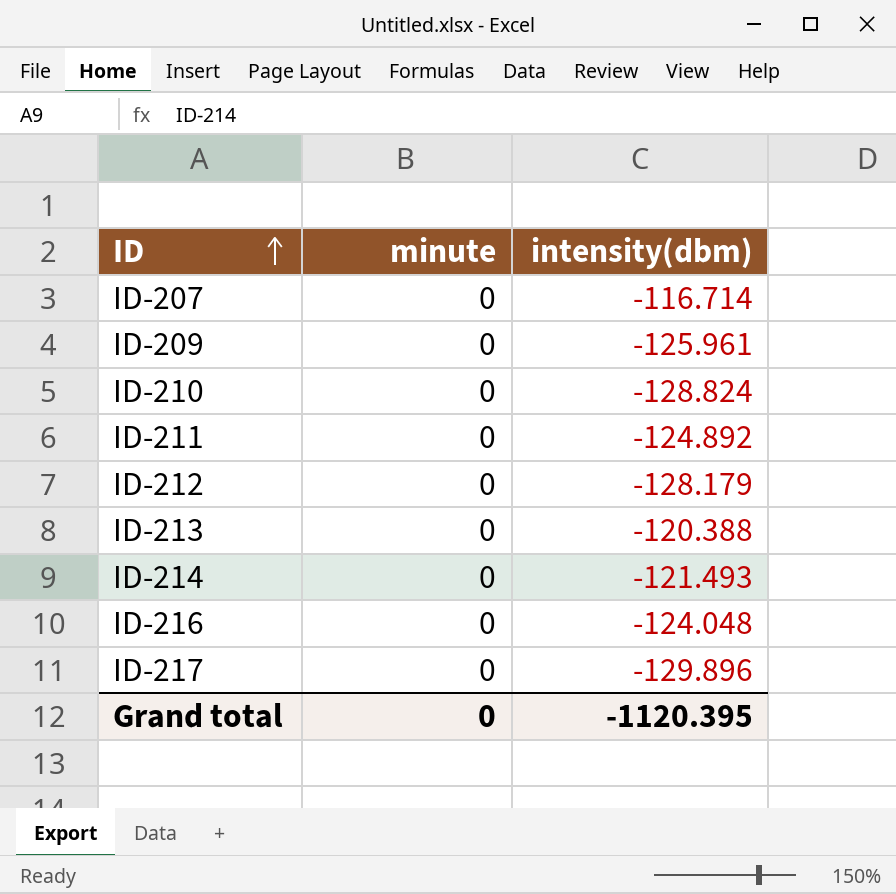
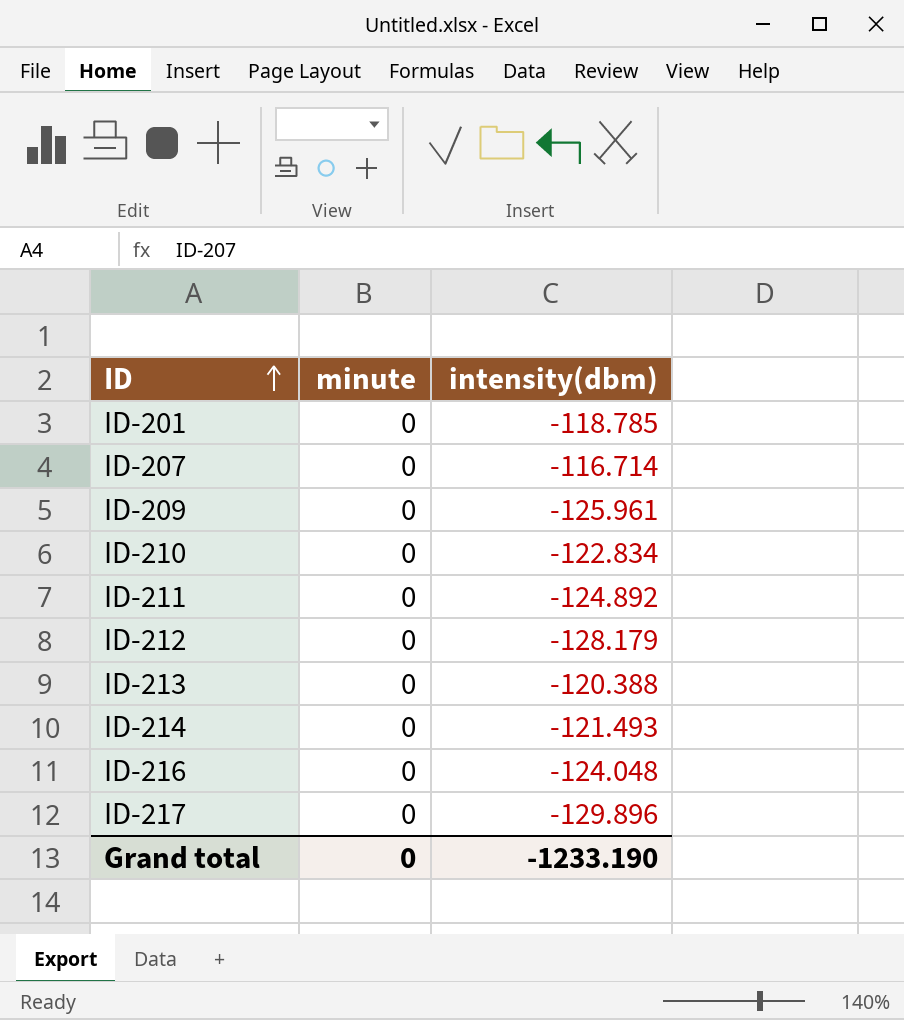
row ID-201: none -> 0 | -118.785
ID-210 | intensity(dbm): -128.824 -> -122.834
Grand total | intensity(dbm): -1120.395 -> -1233.190

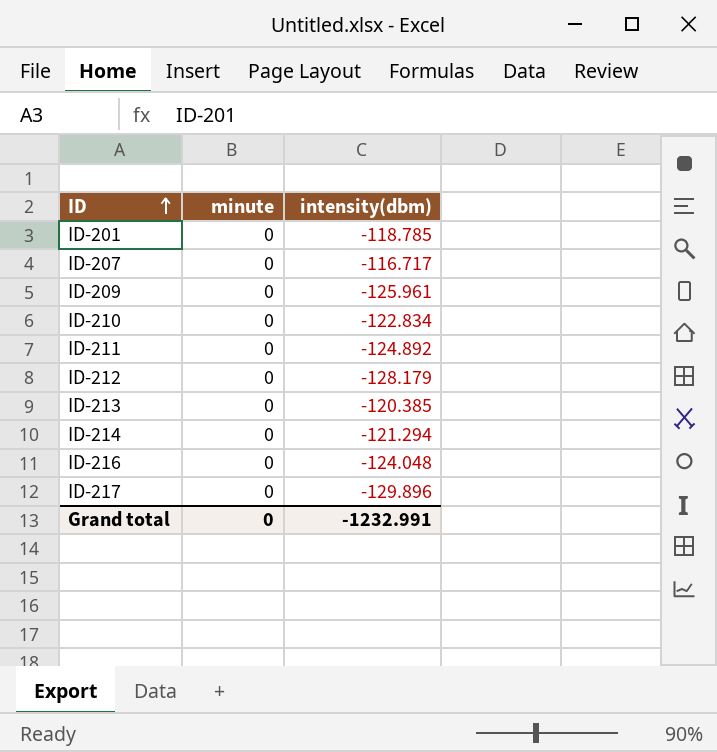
ID-207 | intensity(dbm): -116.714 -> -116.717
ID-213 | intensity(dbm): -120.388 -> -120.385
ID-214 | intensity(dbm): -121.493 -> -121.294
Grand total | intensity(dbm): -1233.190 -> -1232.991

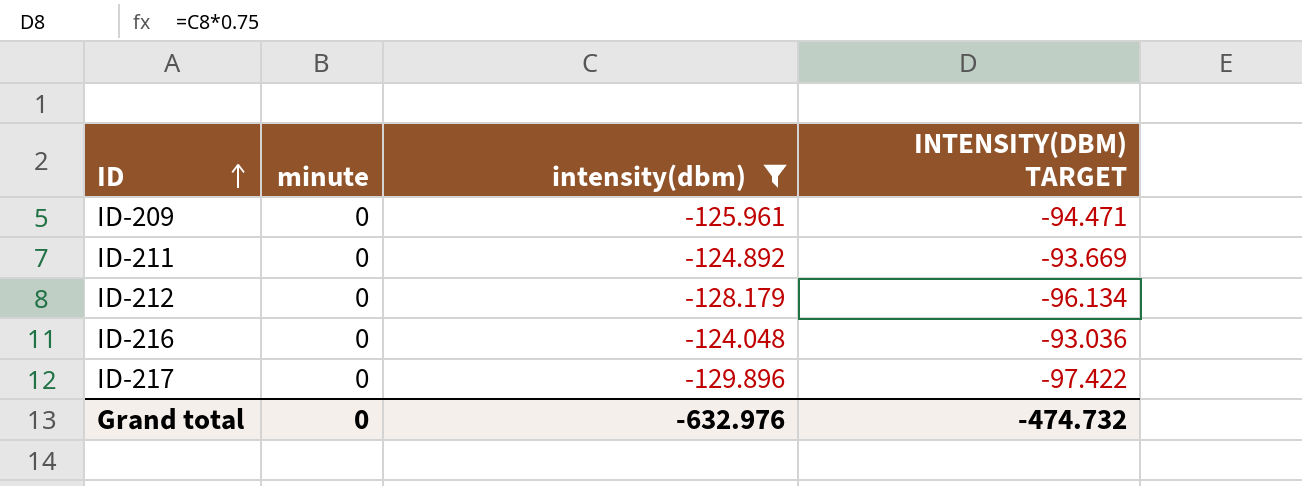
filter: none -> intensity(dbm) <= -124.048
column INTENSITY(DBM) TARGET | formula: none -> [intensity(dbm)] * 0.75
Grand total | intensity(dbm): -1232.991 -> -632.976

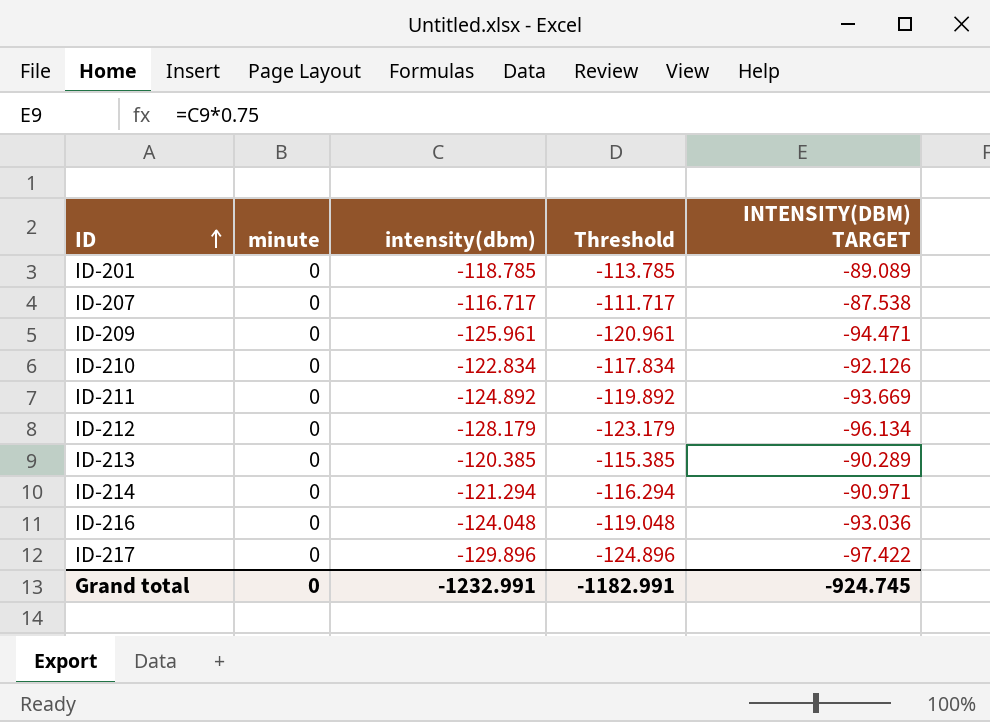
filter: intensity(dbm) <= -124.048 -> none
column Threshold | formula: none -> [intensity(dbm)] + 5
Grand total | intensity(dbm): -632.976 -> -1232.991
Grand total | INTENSITY(DBM) TARGET: -474.732 -> -924.745

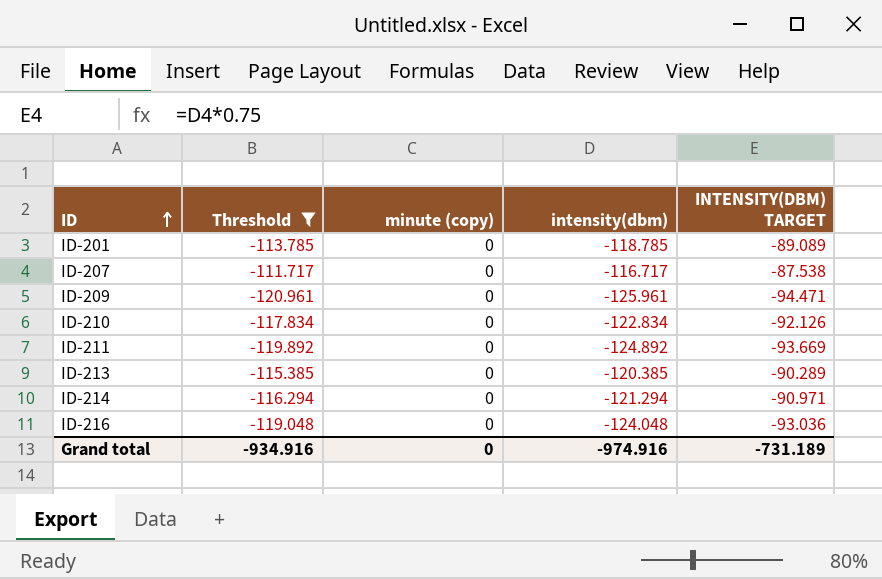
filter: none -> Threshold >= -120.961
column Threshold | position: 4 -> 2
column name: minute -> minute (copy)
Grand total | Threshold: -1182.991 -> -934.916
Grand total | intensity(dbm): -1232.991 -> -974.916
Grand total | INTENSITY(DBM) TARGET: -924.745 -> -731.189

